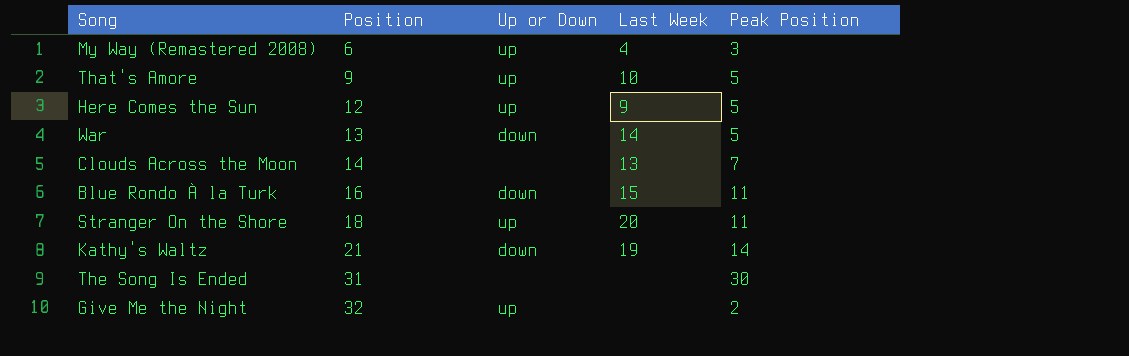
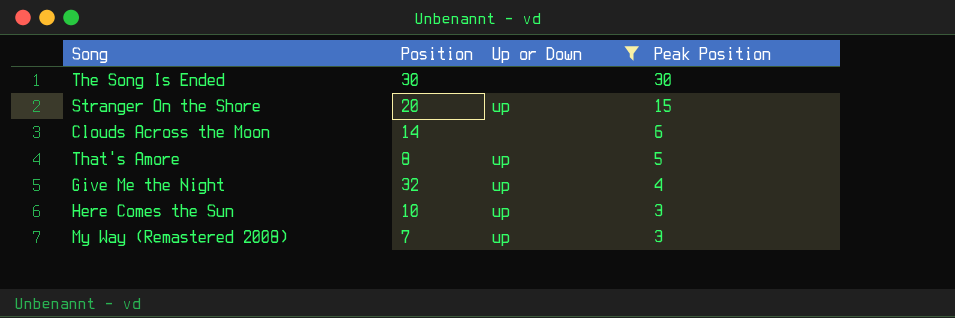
filter: none -> Up or Down != down
row order: Position ascending -> Peak Position descending
column Last Week | position: 4 -> none
The Song Is Ended | Position: 31 -> 30
Stranger On the Shore | Position: 18 -> 20
Stranger On the Shore | Peak Position: 11 -> 15
Clouds Across the Moon | Peak Position: 7 -> 6
That's Amore | Position: 9 -> 8
Give Me the Night | Peak Position: 2 -> 4
Here Comes the Sun | Position: 12 -> 10
Here Comes the Sun | Peak Position: 5 -> 3
My Way (Remastered 2008) | Position: 6 -> 7

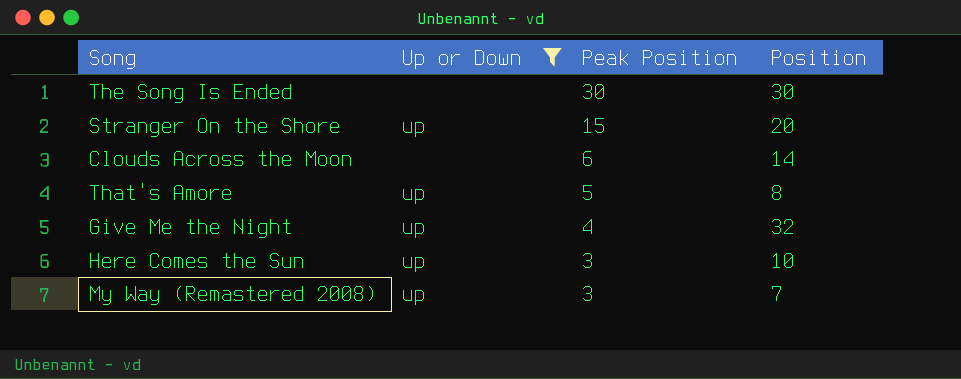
column Position | position: 2 -> 4

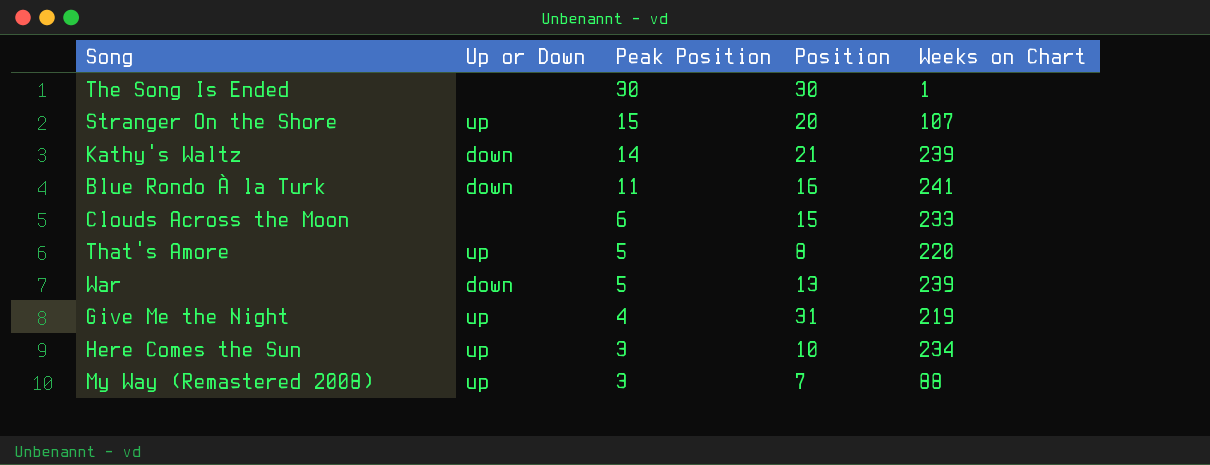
filter: Up or Down != down -> none
column Weeks on Chart | position: none -> 5
Clouds Across the Moon | Position: 14 -> 15
Give Me the Night | Position: 32 -> 31

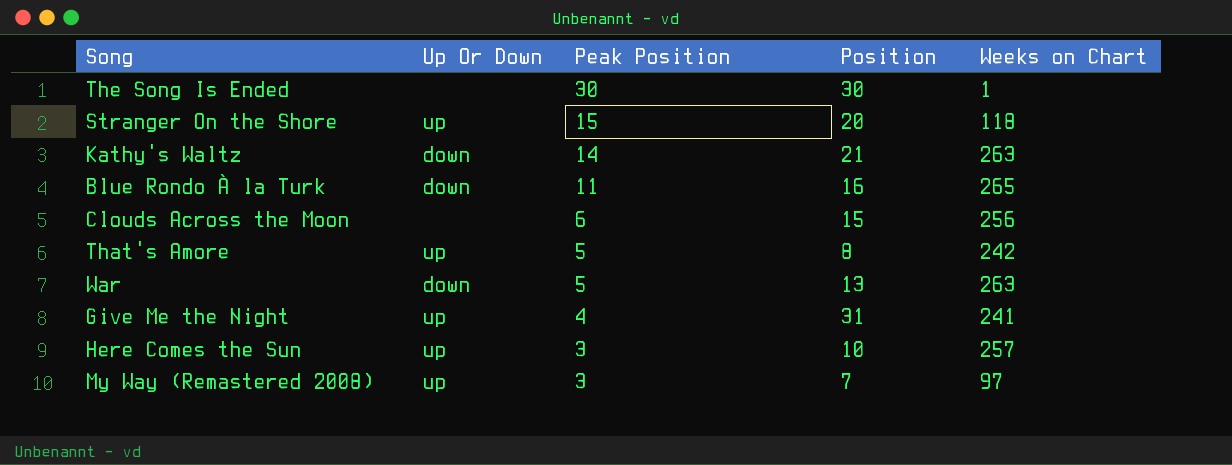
column name: Up or Down -> Up Or Down
Stranger On the Shore | Weeks on Chart: 107 -> 118
Kathy's Waltz | Weeks on Chart: 239 -> 263
Blue Rondo À la Turk | Weeks on Chart: 241 -> 265
Clouds Across the Moon | Weeks on Chart: 233 -> 256
That's Amore | Weeks on Chart: 220 -> 242
War | Weeks on Chart: 239 -> 263
Give Me the Night | Weeks on Chart: 219 -> 241
Here Comes the Sun | Weeks on Chart: 234 -> 257
My Way (Remastered 2008) | Weeks on Chart: 88 -> 97

